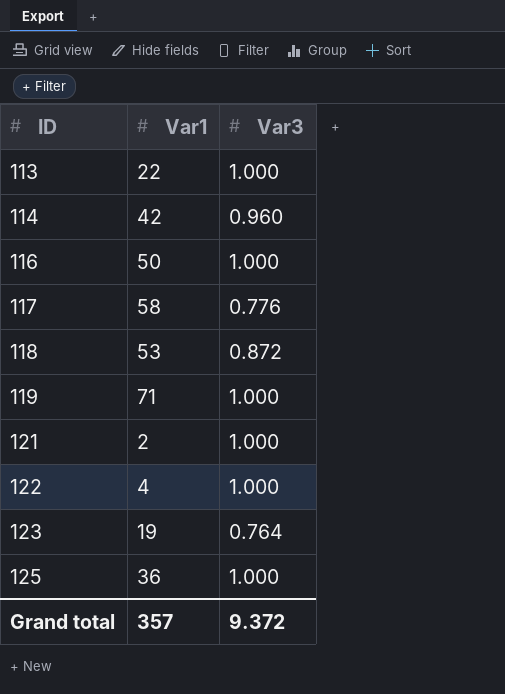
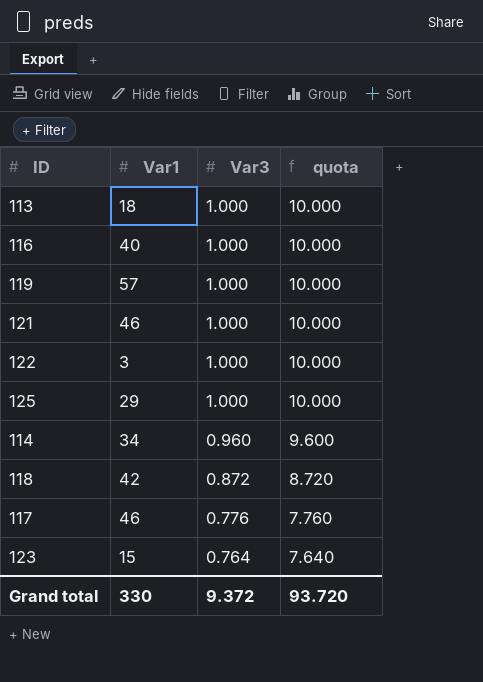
row order: ID ascending -> Var3 descending
column quota | formula: none -> [Var3] * 10
113 | Var1: 22 -> 18
116 | Var1: 50 -> 40
119 | Var1: 71 -> 57
121 | Var1: 2 -> 46
122 | Var1: 4 -> 3
125 | Var1: 36 -> 29
114 | Var1: 42 -> 34
118 | Var1: 53 -> 42
117 | Var1: 58 -> 46
123 | Var1: 19 -> 15
Grand total | Var1: 357 -> 330

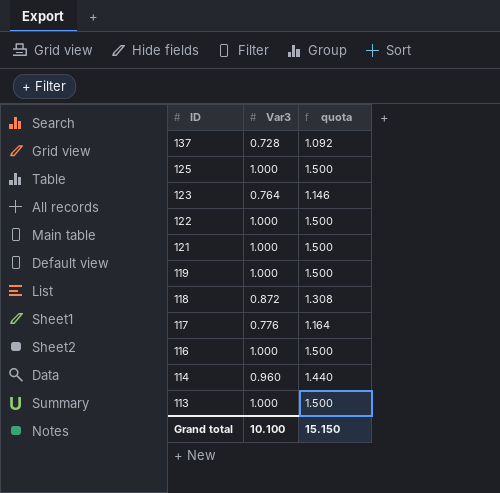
row order: Var3 descending -> ID descending
column Var1 | position: 2 -> none
column quota | formula: [Var3] * 10 -> [Var3] * 1.5
row 137: none -> 0.728 | 1.092
Grand total | Var3: 9.372 -> 10.100
Grand total | quota: 93.720 -> 15.150

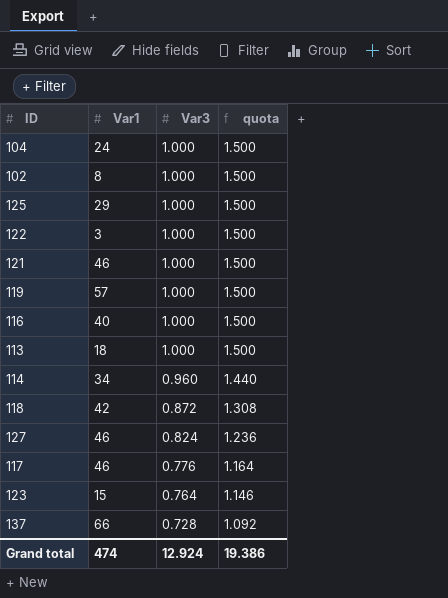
row order: ID descending -> Var3 descending
column Var1 | position: none -> 2
row 104: none -> 24 | 1.000 | 1.500
row 102: none -> 8 | 1.000 | 1.500
row 127: none -> 46 | 0.824 | 1.236
Grand total | Var3: 10.100 -> 12.924
Grand total | quota: 15.150 -> 19.386

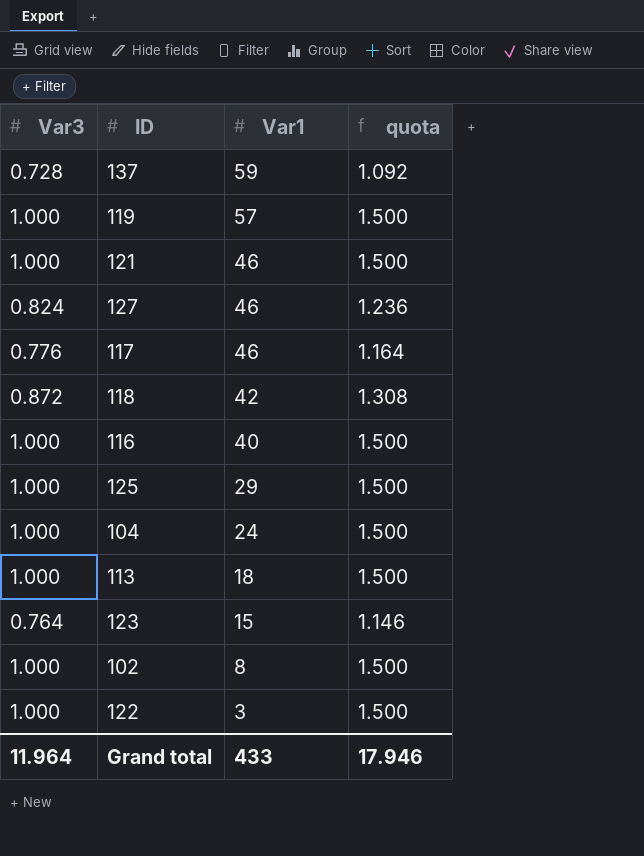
row order: Var3 descending -> Var1 descending
column Var3 | position: 3 -> 1
row 114: 34 | 0.960 | 1.440 -> none
137 | Var1: 66 -> 59
Grand total | Var3: 12.924 -> 11.964
Grand total | Var1: 474 -> 433
Grand total | quota: 19.386 -> 17.946

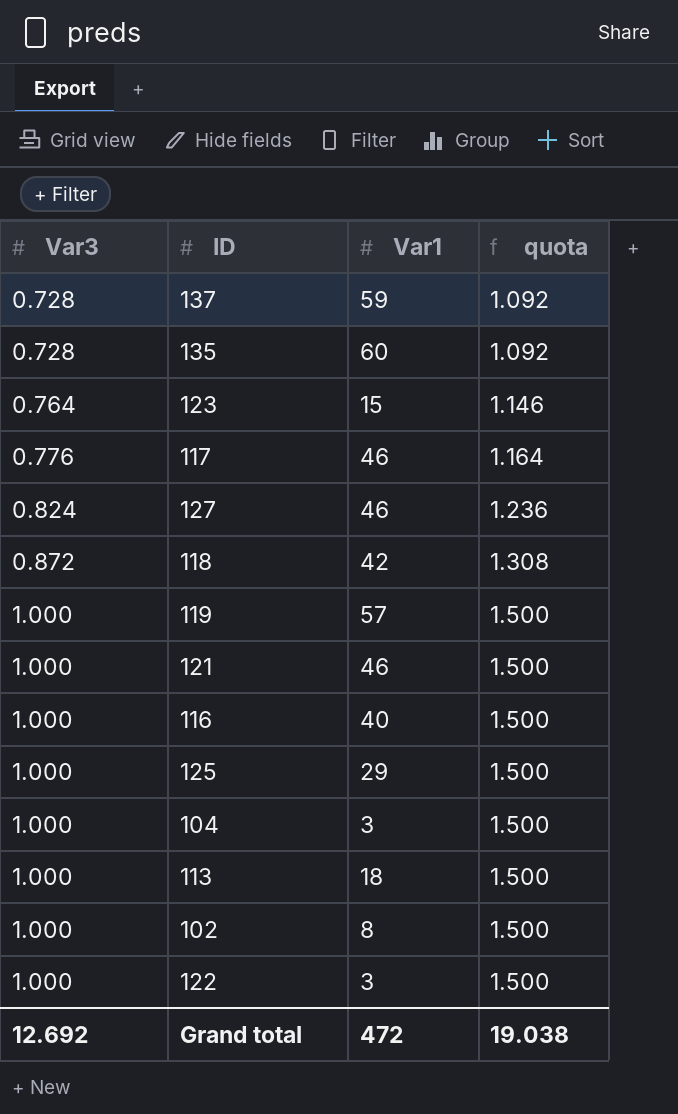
row order: Var1 descending -> Var3 ascending
row 135: none -> 0.728 | 60 | 1.092
104 | Var1: 24 -> 3
Grand total | Var3: 11.964 -> 12.692
Grand total | Var1: 433 -> 472
Grand total | quota: 17.946 -> 19.038

